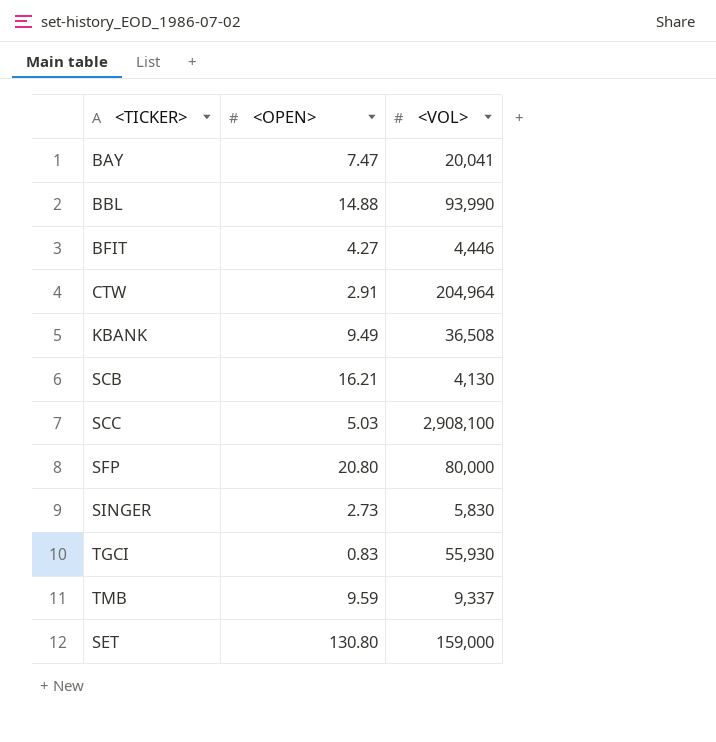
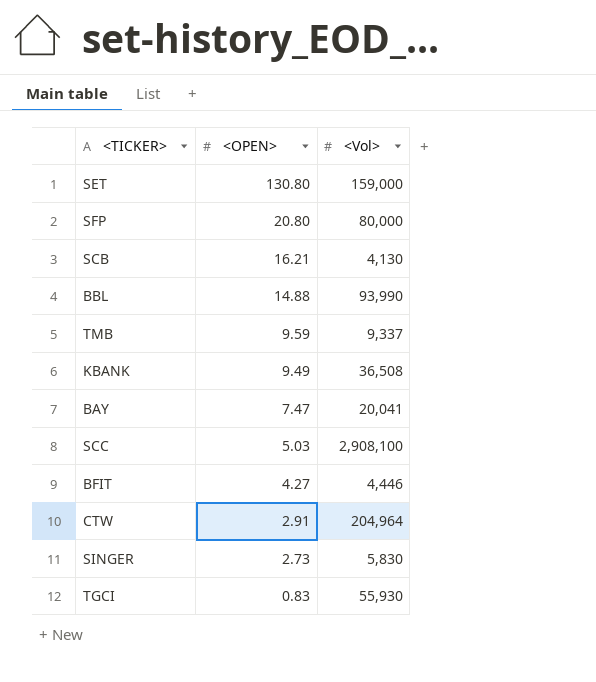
row order: none -> <OPEN> descending
column name: <VOL> -> <Vol>

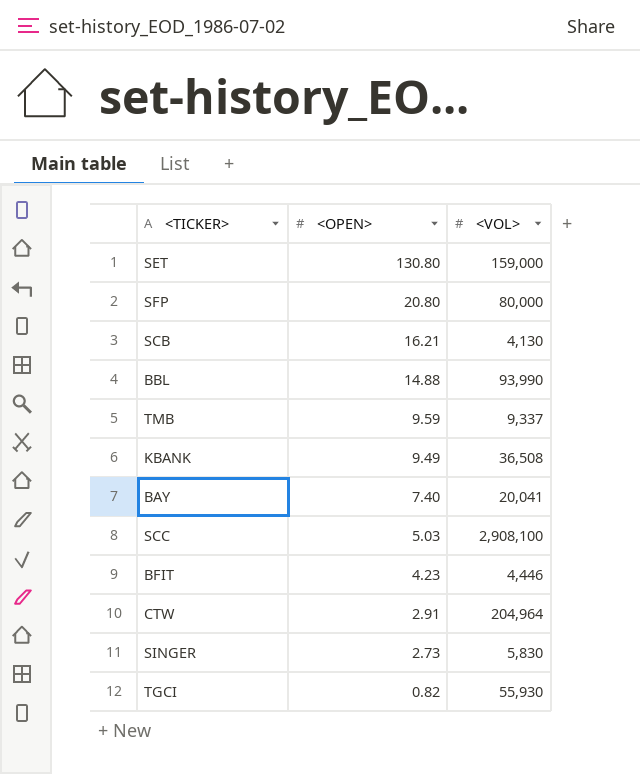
column name: <Vol> -> <VOL>
BAY | <OPEN>: 7.47 -> 7.40
BFIT | <OPEN>: 4.27 -> 4.23
TGCI | <OPEN>: 0.83 -> 0.82

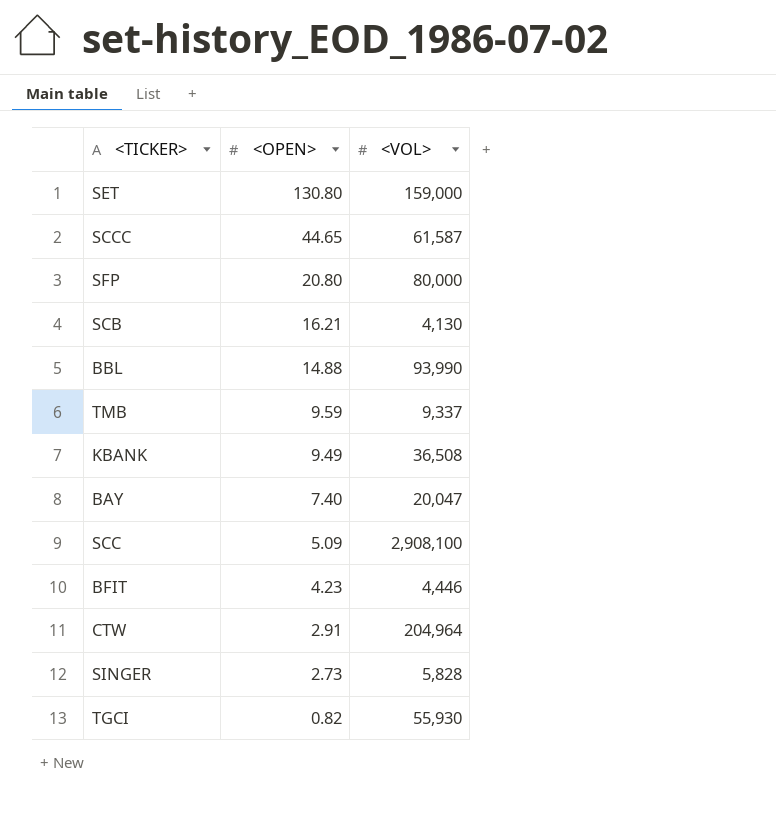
row SCCC: none -> 44.65 | 61,587
BAY | <VOL>: 20,041 -> 20,047
SCC | <OPEN>: 5.03 -> 5.09
SINGER | <VOL>: 5,830 -> 5,828

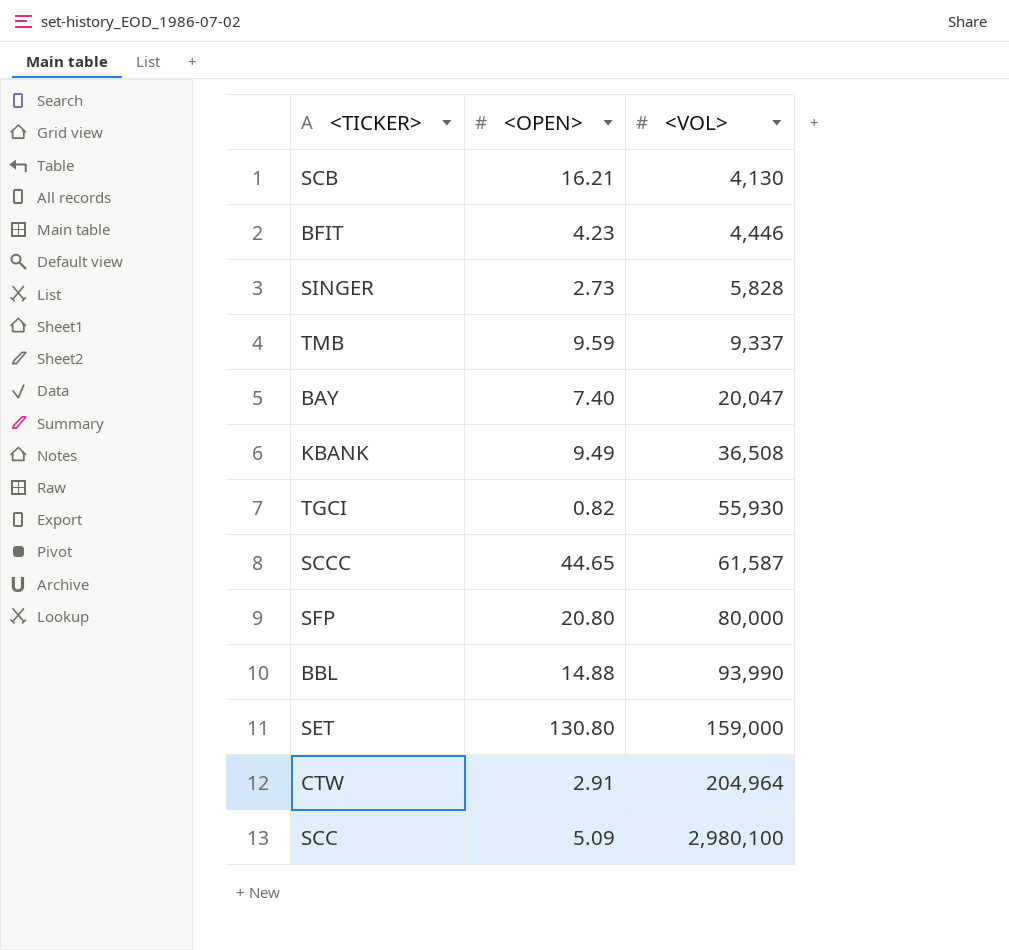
row order: <OPEN> descending -> <VOL> ascending
SCC | <VOL>: 2,908,100 -> 2,980,100

